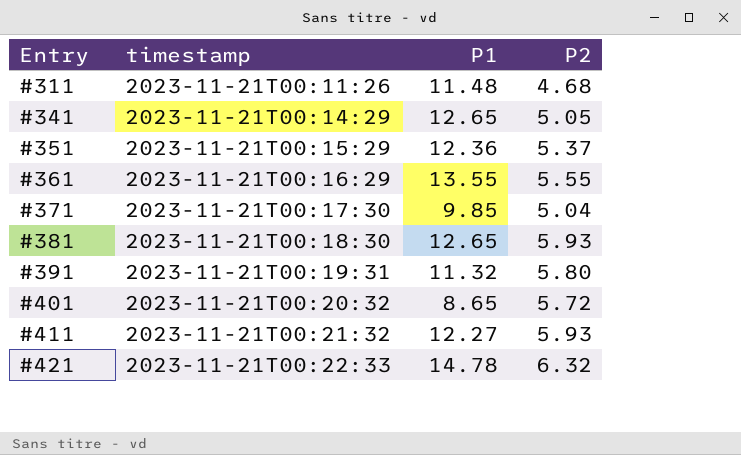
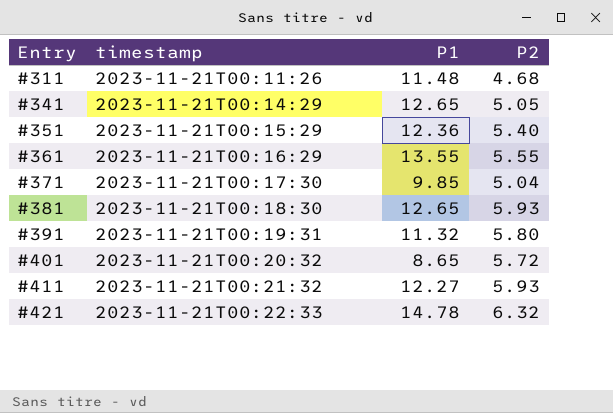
#351 | P2: 5.37 -> 5.40

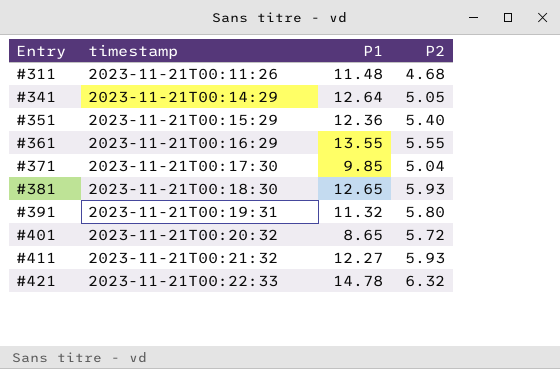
#341 | P1: 12.65 -> 12.64

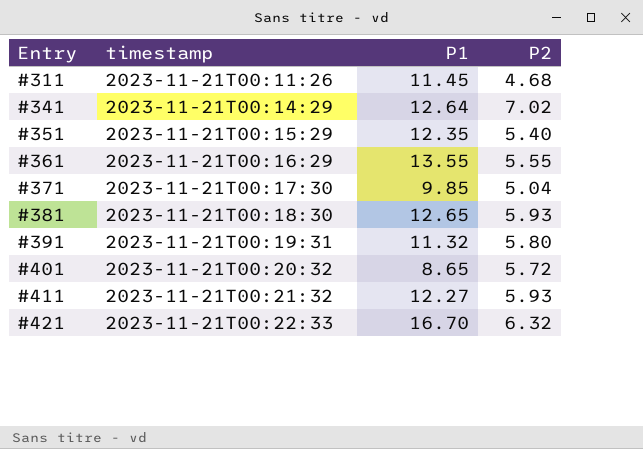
#311 | P1: 11.48 -> 11.45
#341 | P2: 5.05 -> 7.02
#351 | P1: 12.36 -> 12.35
#421 | P1: 14.78 -> 16.70

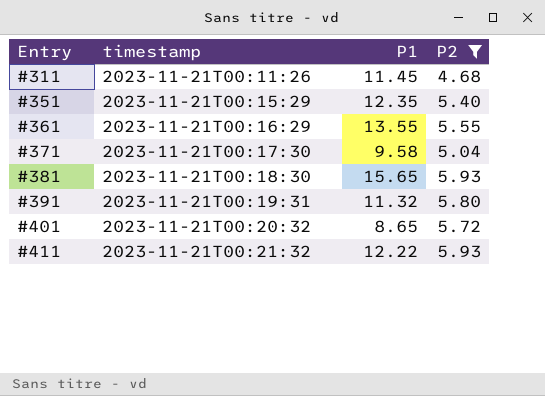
filter: none -> P2 <= 5.93
#371 | P1: 9.85 -> 9.58
#381 | P1: 12.65 -> 15.65
#411 | P1: 12.27 -> 12.22

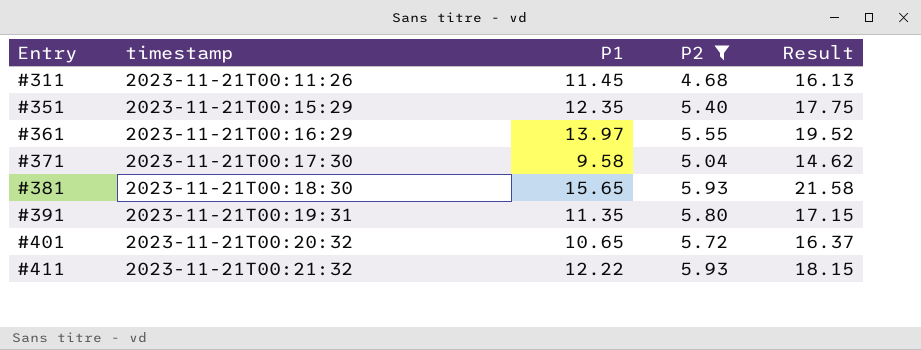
column Result | formula: none -> [P1] + [P2]
#361 | P1: 13.55 -> 13.97
#391 | P1: 11.32 -> 11.35
#401 | P1: 8.65 -> 10.65

